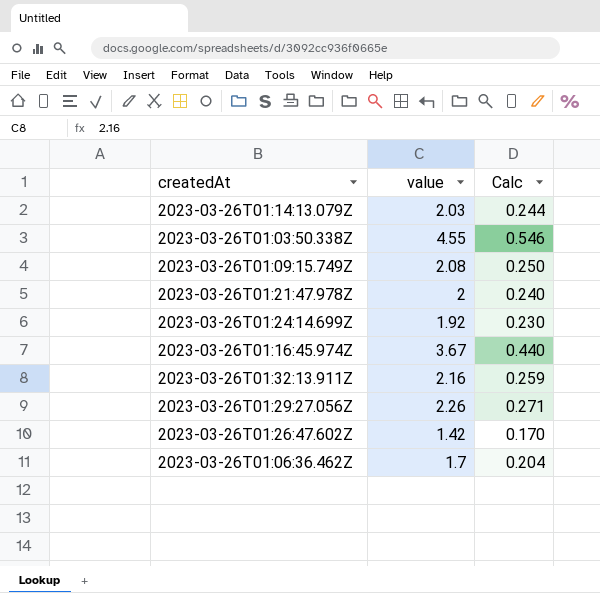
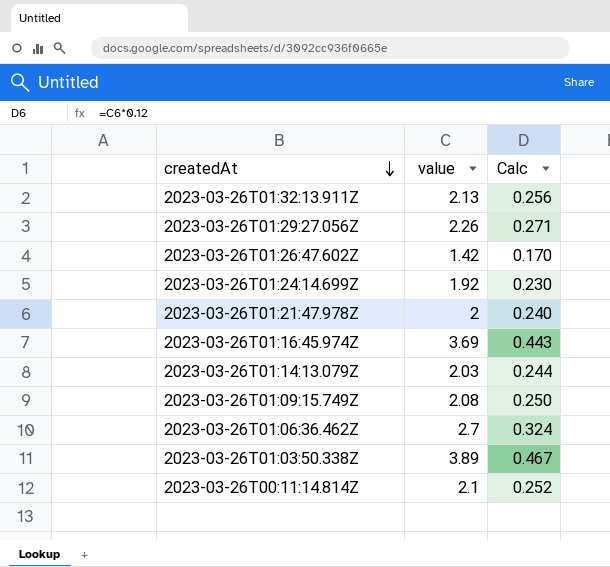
row order: none -> createdAt descending
2023-03-26T01:32:13.911Z | value: 2.16 -> 2.13
2023-03-26T01:32:13.911Z | Calc: 0.259 -> 0.256
2023-03-26T01:16:45.974Z | value: 3.67 -> 3.69
2023-03-26T01:16:45.974Z | Calc: 0.440 -> 0.443
2023-03-26T01:06:36.462Z | value: 1.7 -> 2.7
2023-03-26T01:06:36.462Z | Calc: 0.204 -> 0.324
2023-03-26T01:03:50.338Z | value: 4.55 -> 3.89
2023-03-26T01:03:50.338Z | Calc: 0.546 -> 0.467
row 2023-03-26T00:11:14.814Z: none -> 2.1 | 0.252

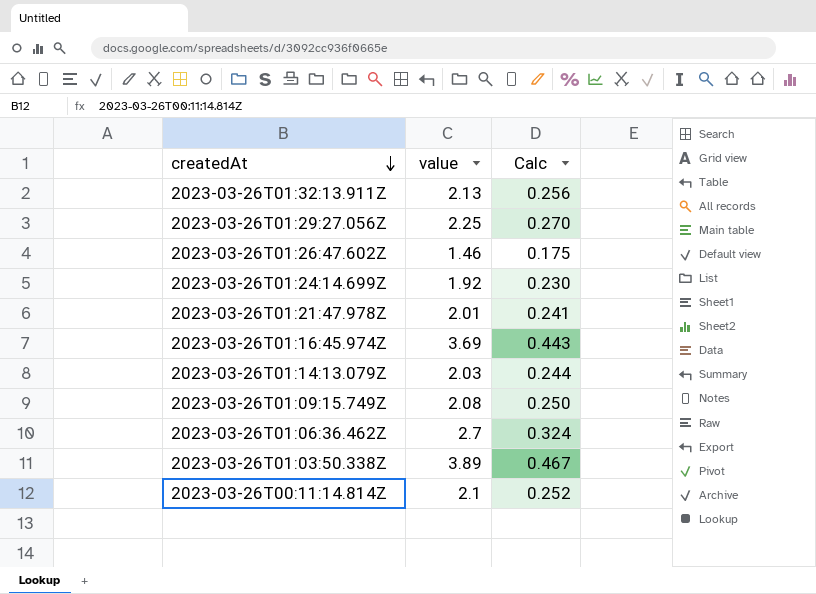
2023-03-26T01:29:27.056Z | value: 2.26 -> 2.25
2023-03-26T01:29:27.056Z | Calc: 0.271 -> 0.270
2023-03-26T01:26:47.602Z | value: 1.42 -> 1.46
2023-03-26T01:26:47.602Z | Calc: 0.170 -> 0.175
2023-03-26T01:21:47.978Z | value: 2 -> 2.01
2023-03-26T01:21:47.978Z | Calc: 0.240 -> 0.241

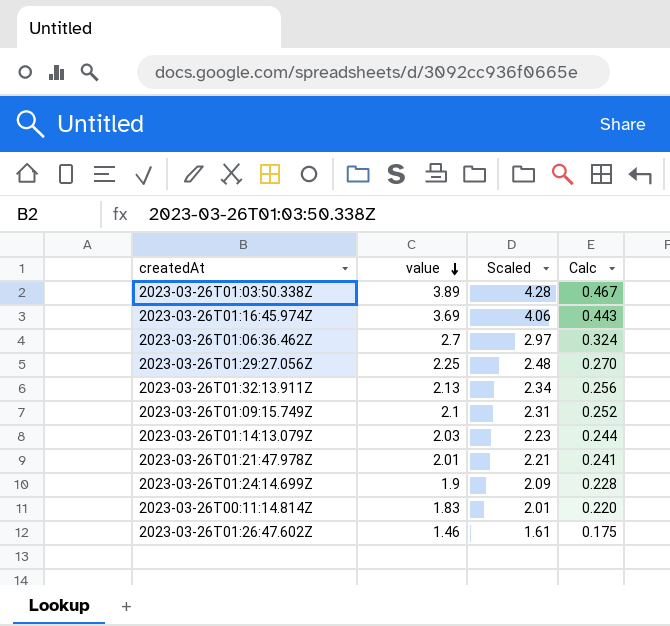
row order: createdAt descending -> value descending
column Scaled | formula: none -> [value] * 1.1
2023-03-26T01:09:15.749Z | value: 2.08 -> 2.1
2023-03-26T01:09:15.749Z | Calc: 0.250 -> 0.252
2023-03-26T01:24:14.699Z | value: 1.92 -> 1.9
2023-03-26T01:24:14.699Z | Calc: 0.230 -> 0.228
2023-03-26T00:11:14.814Z | value: 2.1 -> 1.83
2023-03-26T00:11:14.814Z | Calc: 0.252 -> 0.220

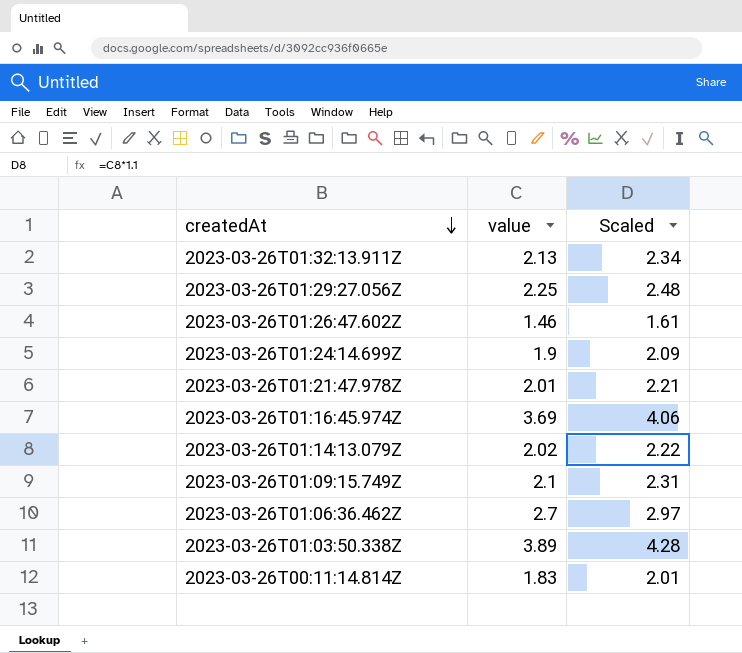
row order: value descending -> createdAt descending
column Calc | formula: [value] * 0.12 -> none
2023-03-26T01:14:13.079Z | value: 2.03 -> 2.02
2023-03-26T01:14:13.079Z | Scaled: 2.23 -> 2.22

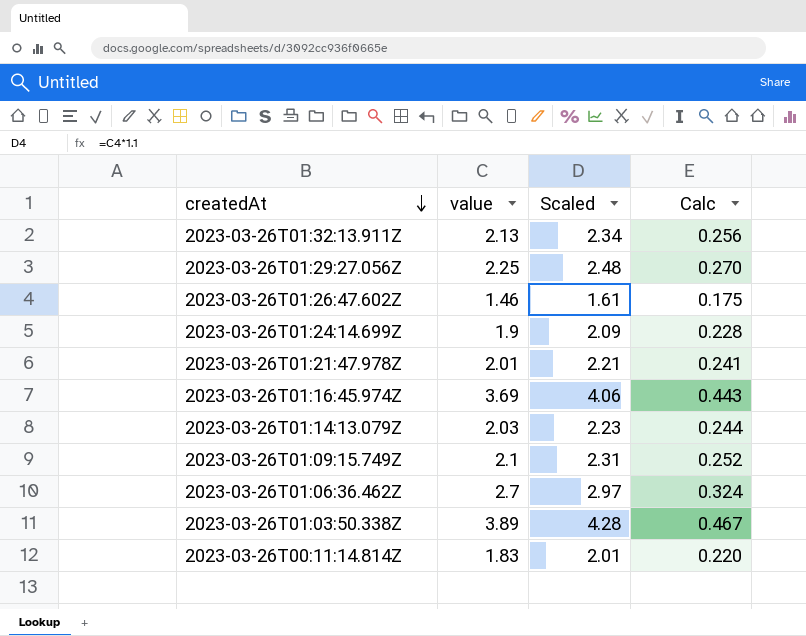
column Calc | formula: none -> [value] * 0.12
2023-03-26T01:14:13.079Z | value: 2.02 -> 2.03
2023-03-26T01:14:13.079Z | Scaled: 2.22 -> 2.23

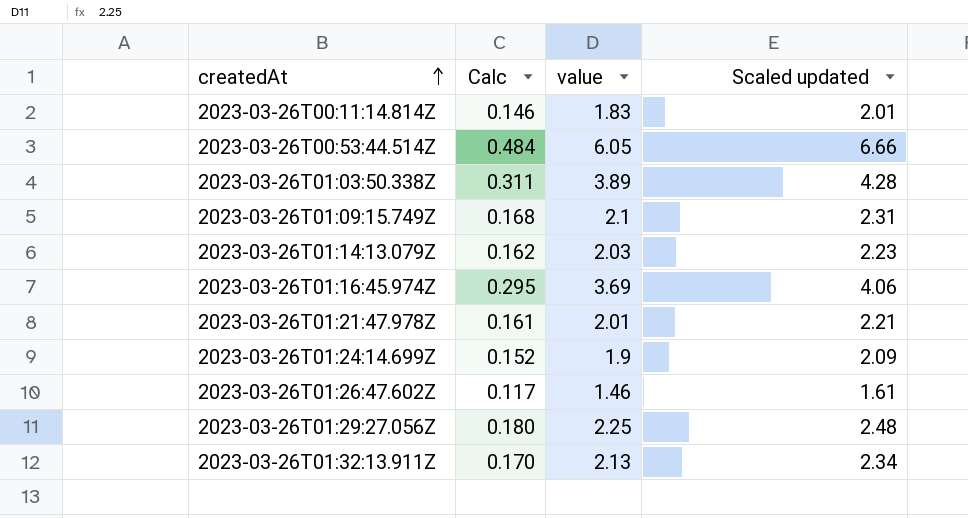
row order: createdAt descending -> createdAt ascending
column Calc | formula: [value] * 0.12 -> [value] * 0.08
column Calc | position: 4 -> 2
column name: Scaled -> Scaled updated
row 2023-03-26T01:06:36.462Z: 2.7 | 2.97 | 0.324 -> none
row 2023-03-26T00:53:44.514Z: none -> 0.484 | 6.05 | 6.66

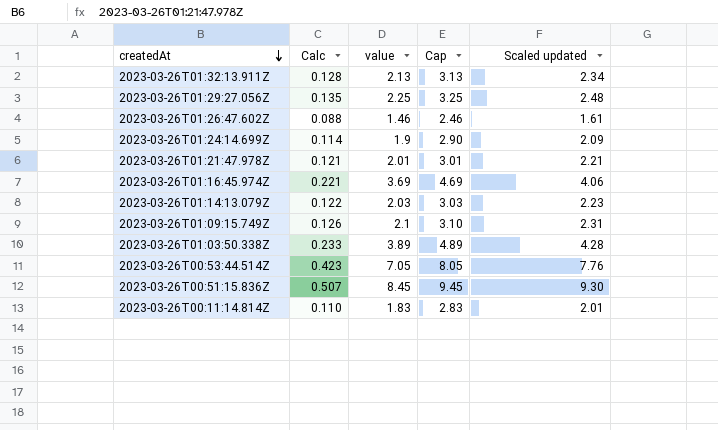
row order: createdAt ascending -> createdAt descending
column Calc | formula: [value] * 0.08 -> [value] * 0.06
column Cap | formula: none -> [value] + 1
2023-03-26T00:53:44.514Z | value: 6.05 -> 7.05
2023-03-26T00:53:44.514Z | Scaled updated: 6.66 -> 7.76
row 2023-03-26T00:51:15.836Z: none -> 0.507 | 8.45 | 9.45 | 9.30

